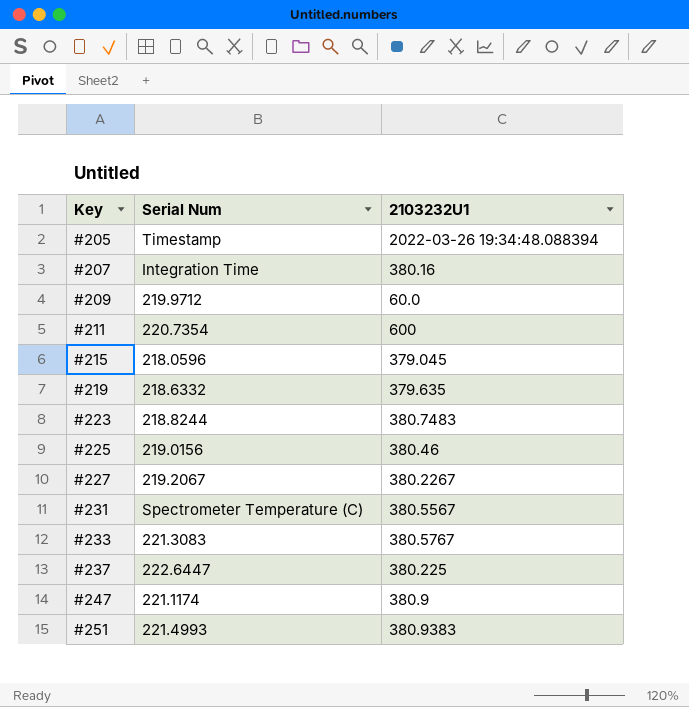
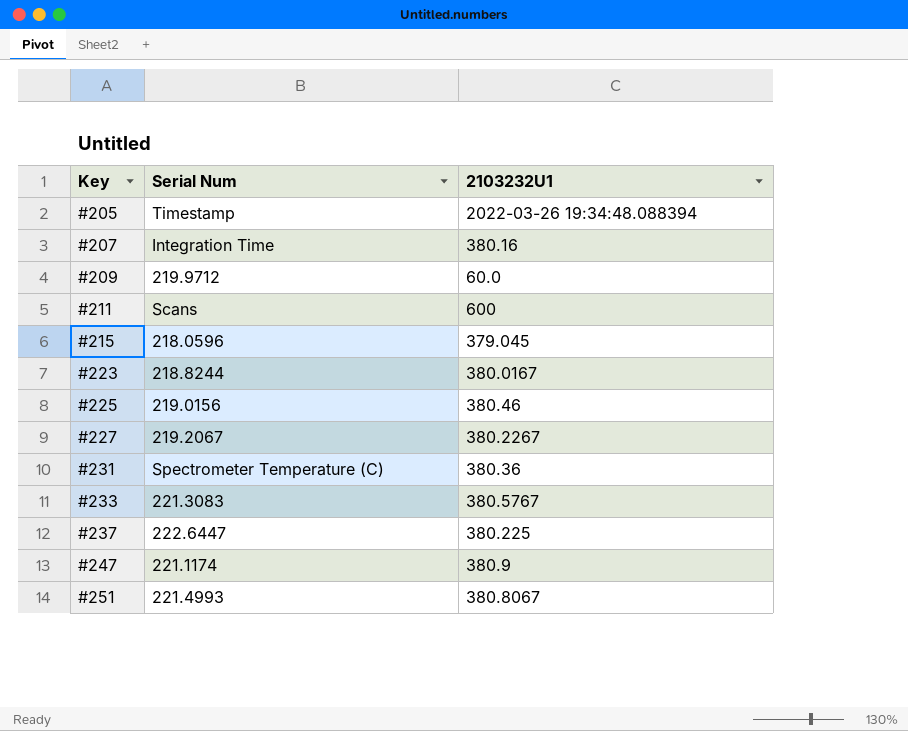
row #219: 218.6332 | 379.635 -> none
#211 | Serial Num: 220.7354 -> Scans
#223 | 2103232U1: 380.7483 -> 380.0167
#231 | 2103232U1: 380.5567 -> 380.36
#251 | 2103232U1: 380.9383 -> 380.8067

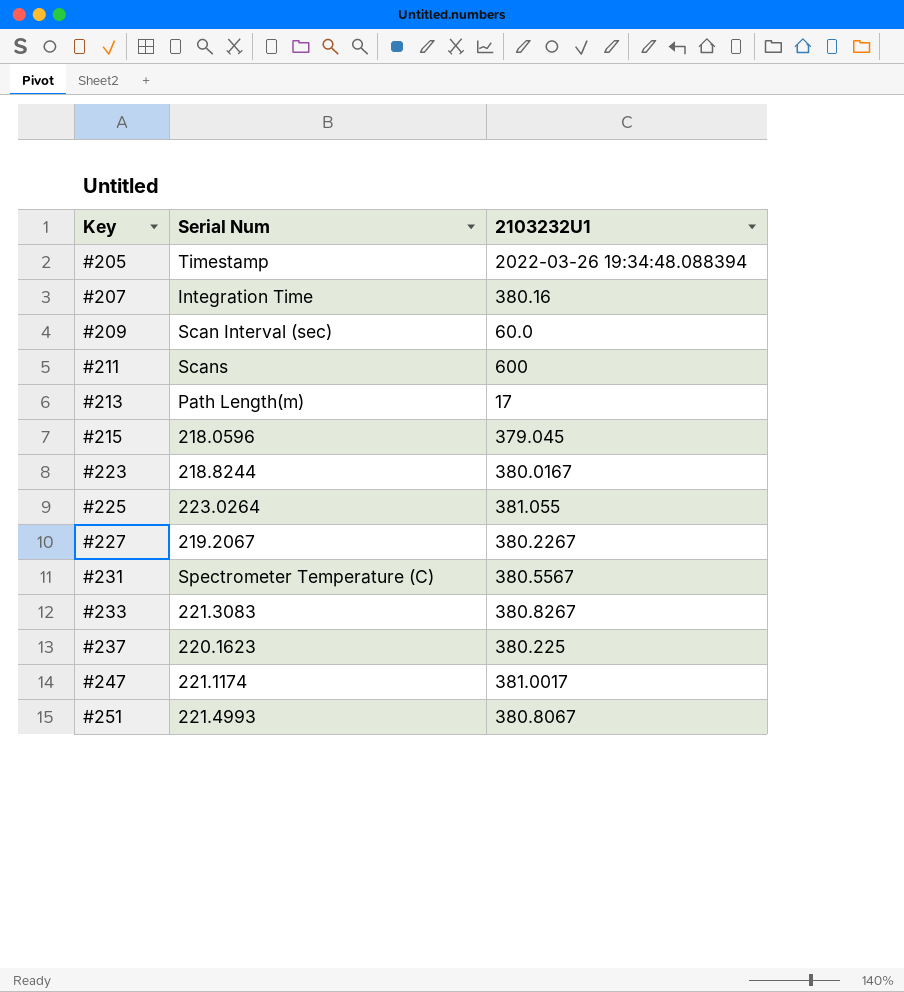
#209 | Serial Num: 219.9712 -> Scan Interval (sec)
row #213: none -> Path Length(m) | 17
#225 | Serial Num: 219.0156 -> 223.0264
#225 | 2103232U1: 380.46 -> 381.055
#231 | 2103232U1: 380.36 -> 380.5567
#233 | 2103232U1: 380.5767 -> 380.8267
#237 | Serial Num: 222.6447 -> 220.1623
#247 | 2103232U1: 380.9 -> 381.0017

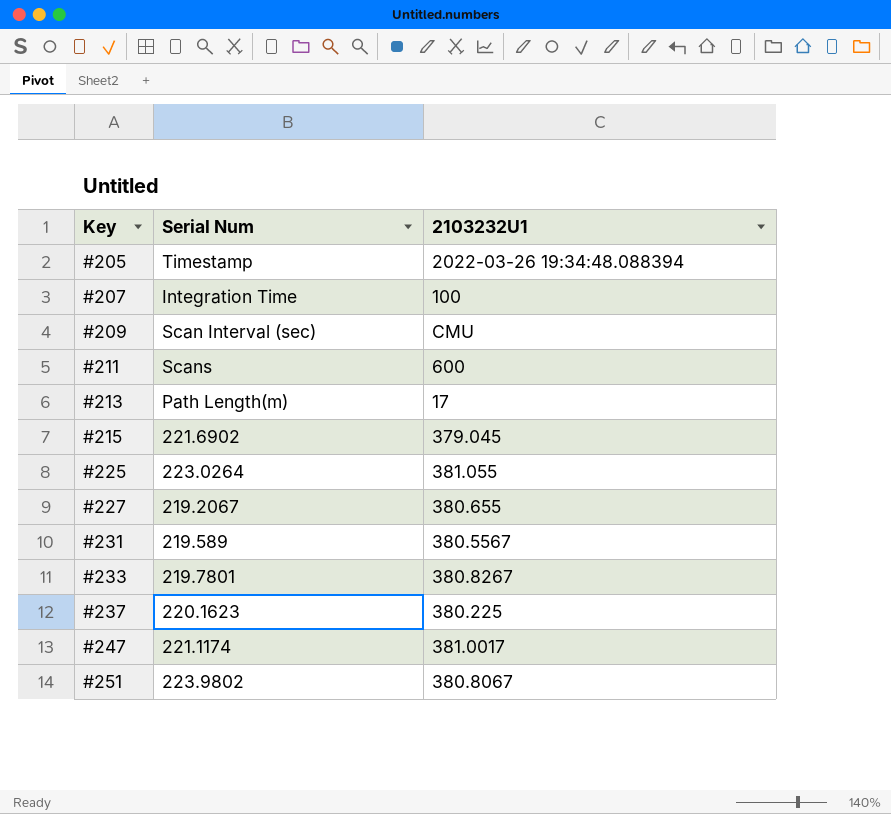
row #223: 218.8244 | 380.0167 -> none
#207 | 2103232U1: 380.16 -> 100
#209 | 2103232U1: 60.0 -> CMU
#215 | Serial Num: 218.0596 -> 221.6902
#227 | 2103232U1: 380.2267 -> 380.655
#231 | Serial Num: Spectrometer Temperature (C) -> 219.589
#233 | Serial Num: 221.3083 -> 219.7801
#251 | Serial Num: 221.4993 -> 223.9802

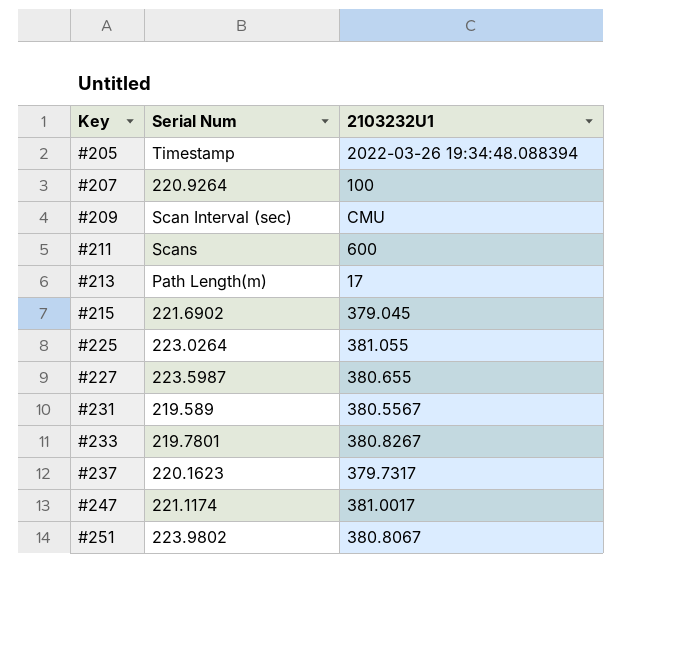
#207 | Serial Num: Integration Time -> 220.9264
#227 | Serial Num: 219.2067 -> 223.5987
#237 | 2103232U1: 380.225 -> 379.7317

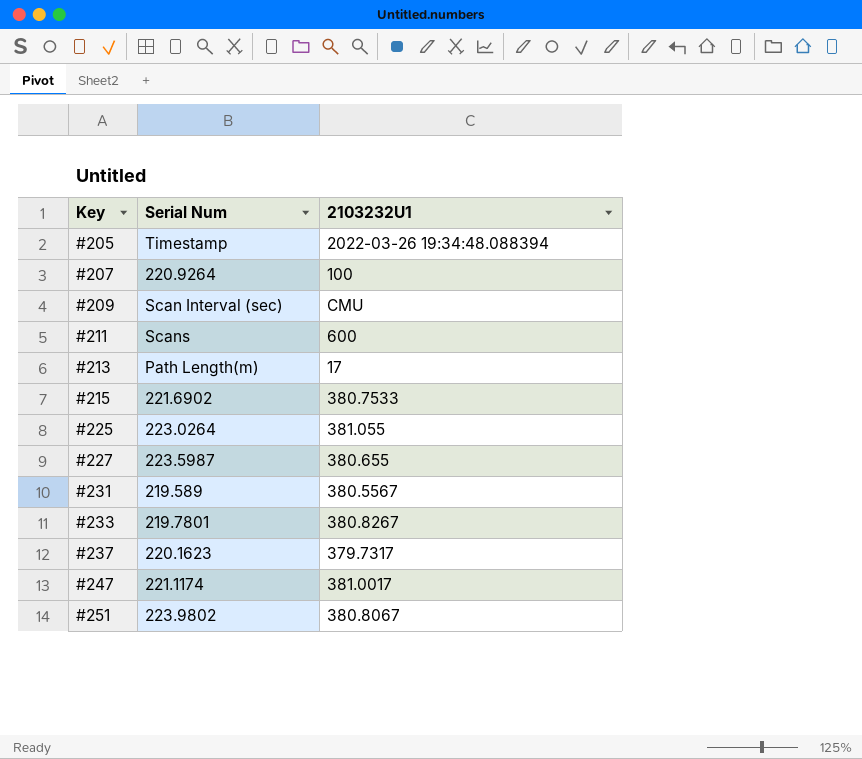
#215 | 2103232U1: 379.045 -> 380.7533

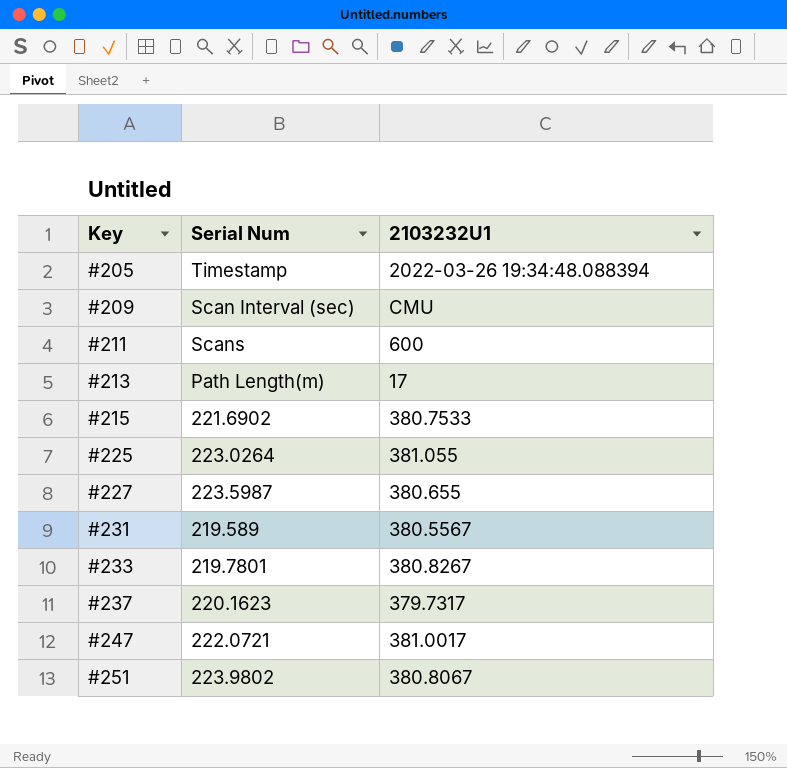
row #207: 220.9264 | 100 -> none
#247 | Serial Num: 221.1174 -> 222.0721

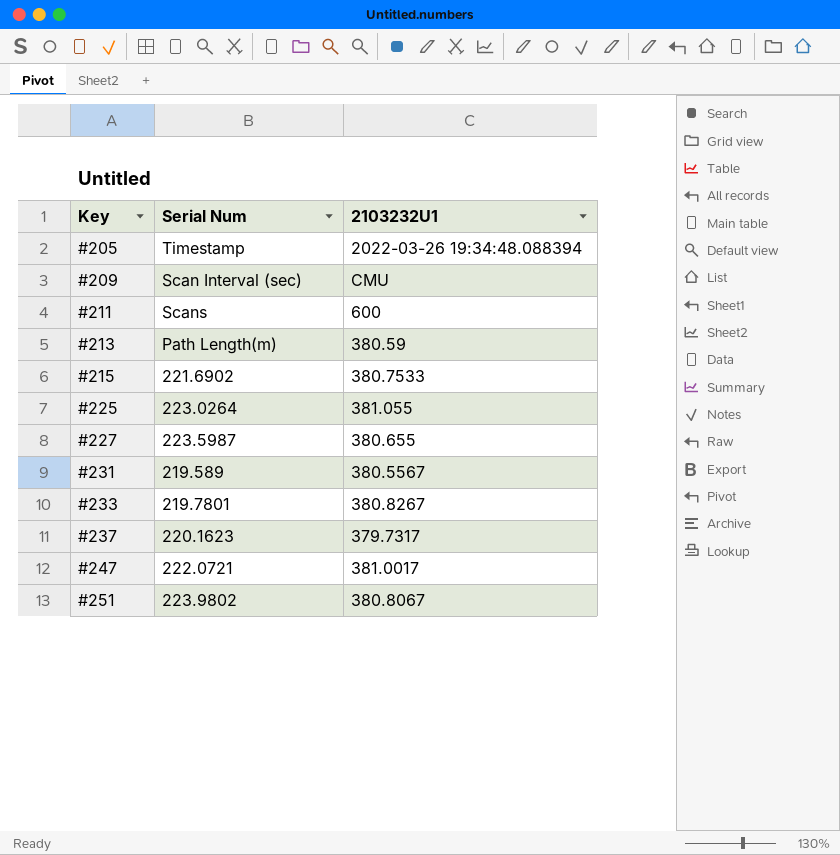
#213 | 2103232U1: 17 -> 380.59

